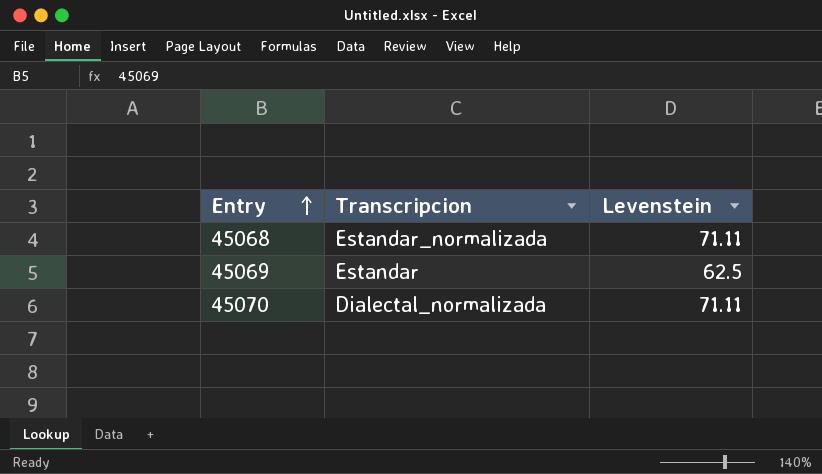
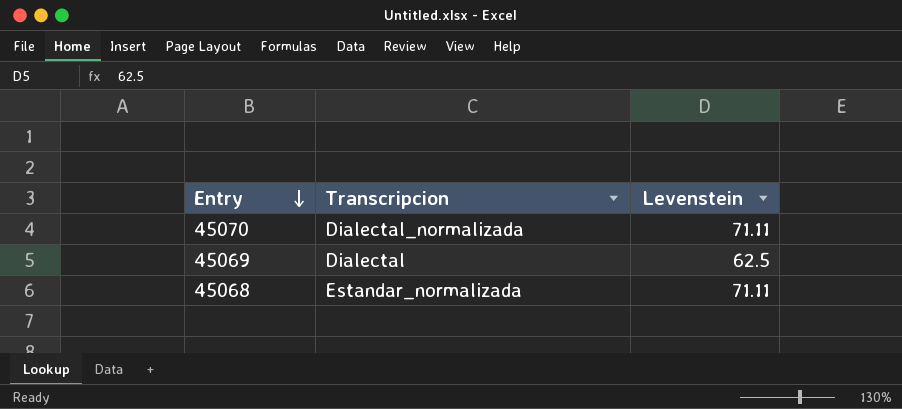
row order: Entry ascending -> Entry descending
45069 | Transcripcion: Estandar -> Dialectal

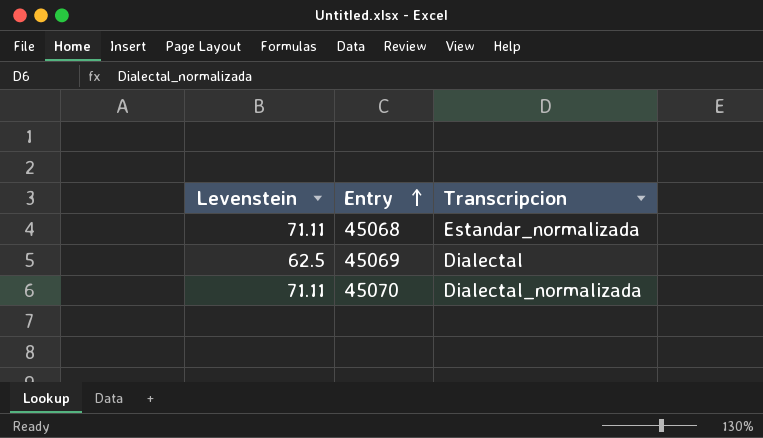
row order: Entry descending -> Entry ascending
column Levenstein | position: 3 -> 1

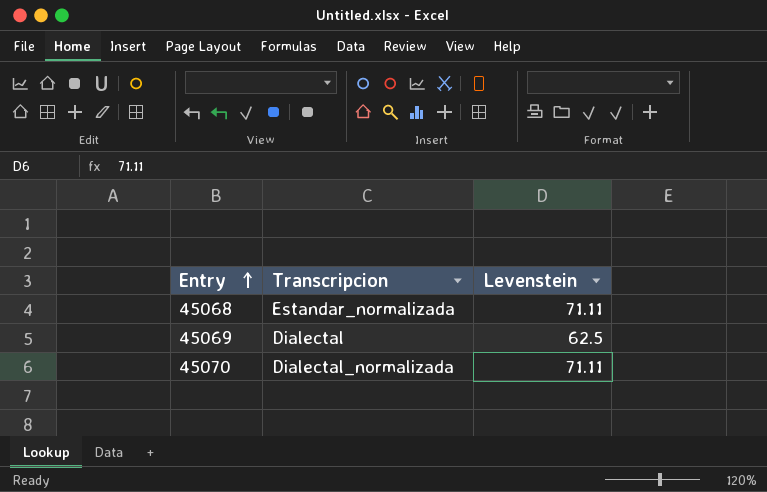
column Levenstein | position: 1 -> 3

